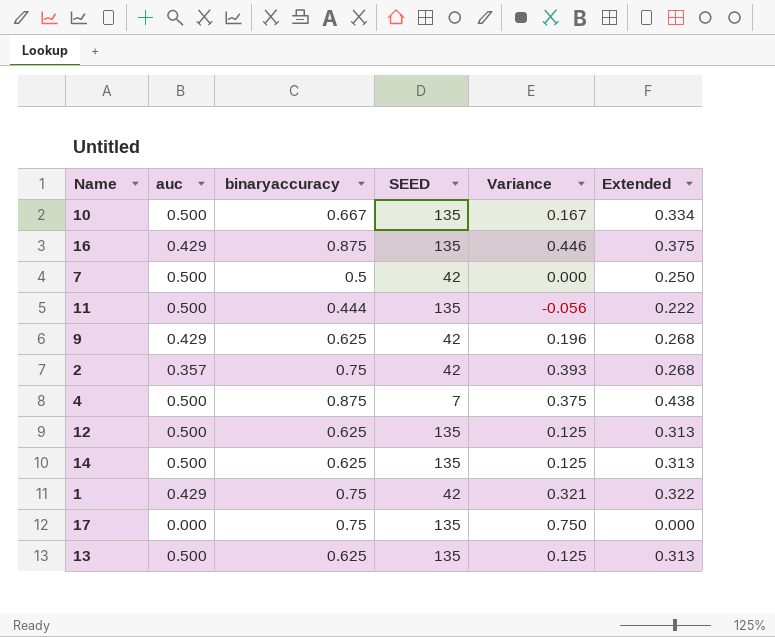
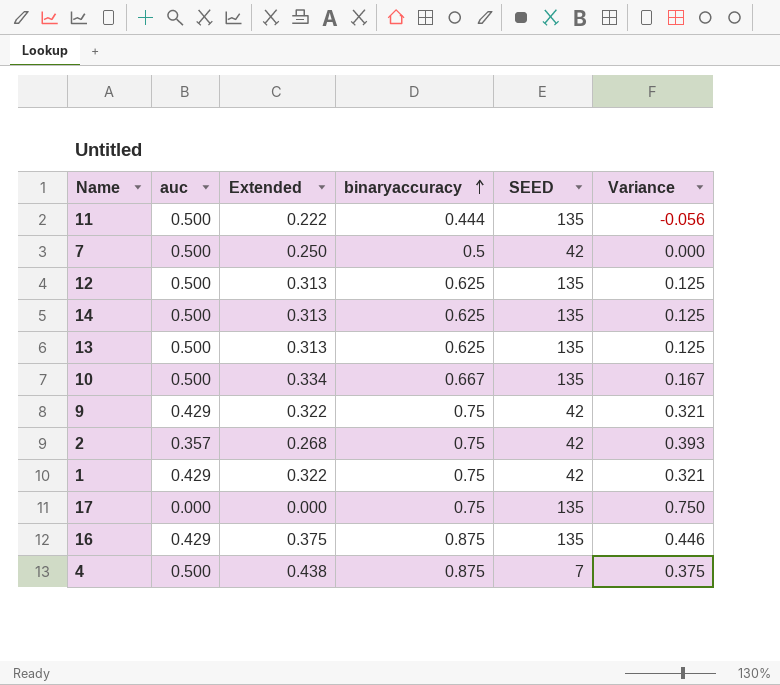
row order: none -> binaryaccuracy ascending
column Extended | position: 6 -> 3
9 | Extended: 0.268 -> 0.322
9 | binaryaccuracy: 0.625 -> 0.75
9 | Variance: 0.196 -> 0.321

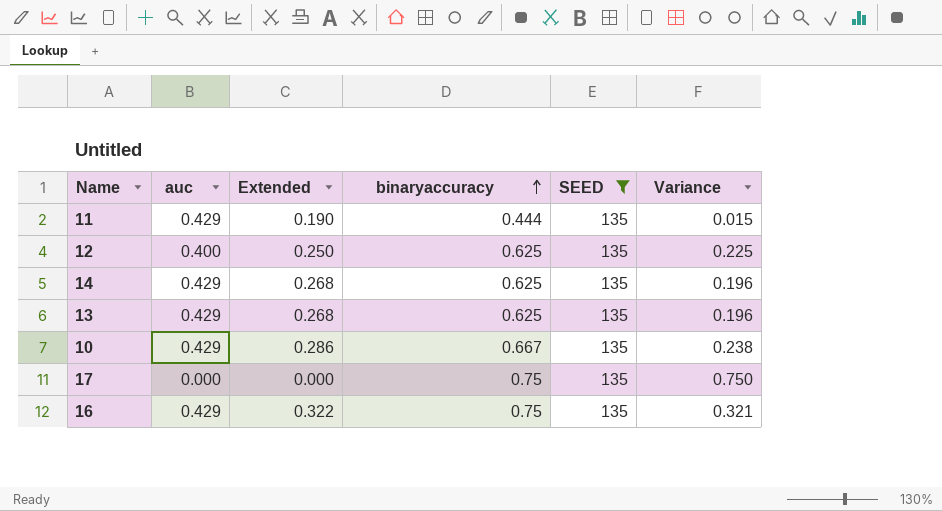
filter: none -> SEED = 135
11 | auc: 0.500 -> 0.429
11 | Extended: 0.222 -> 0.190
11 | Variance: -0.056 -> 0.015
12 | auc: 0.500 -> 0.400
12 | Extended: 0.313 -> 0.250
12 | Variance: 0.125 -> 0.225
14 | auc: 0.500 -> 0.429
14 | Extended: 0.313 -> 0.268
14 | Variance: 0.125 -> 0.196
13 | auc: 0.500 -> 0.429
13 | Extended: 0.313 -> 0.268
13 | Variance: 0.125 -> 0.196
10 | auc: 0.500 -> 0.429
10 | Extended: 0.334 -> 0.286
10 | Variance: 0.167 -> 0.238
16 | Extended: 0.375 -> 0.322
16 | binaryaccuracy: 0.875 -> 0.75
16 | Variance: 0.446 -> 0.321

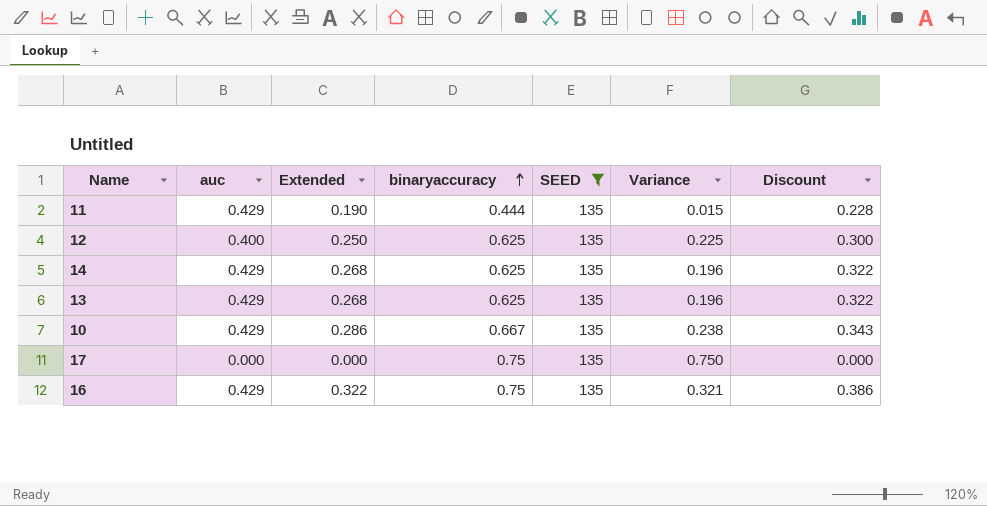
column Discount | formula: none -> [Extended] * 1.2

